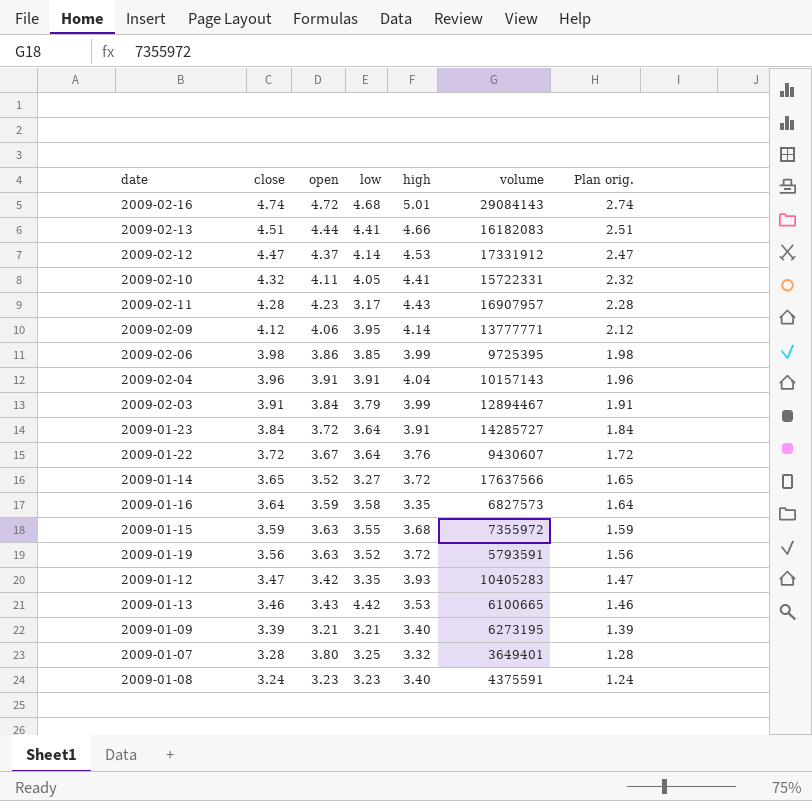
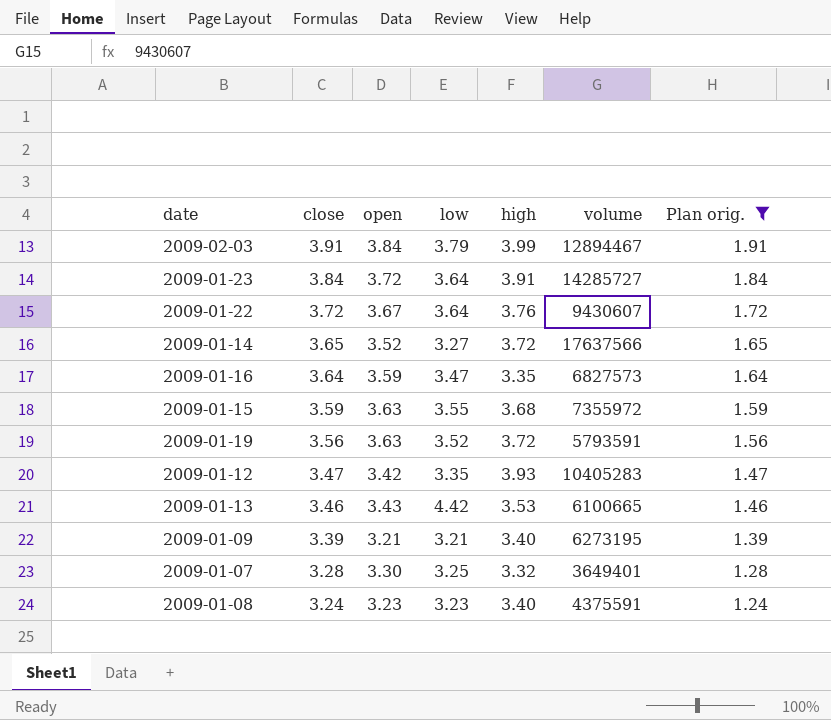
filter: none -> Plan orig. <= 1.91
2009-01-16 | low: 3.58 -> 3.47
2009-01-07 | open: 3.80 -> 3.30

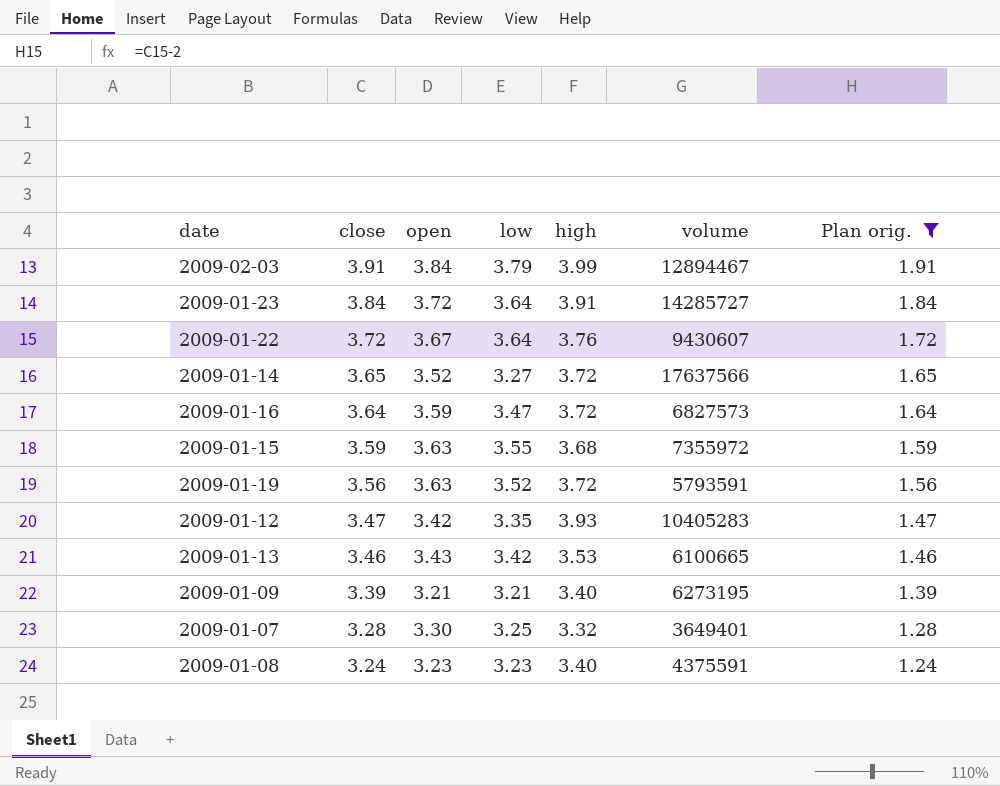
2009-01-16 | high: 3.35 -> 3.72
2009-01-13 | low: 4.42 -> 3.42

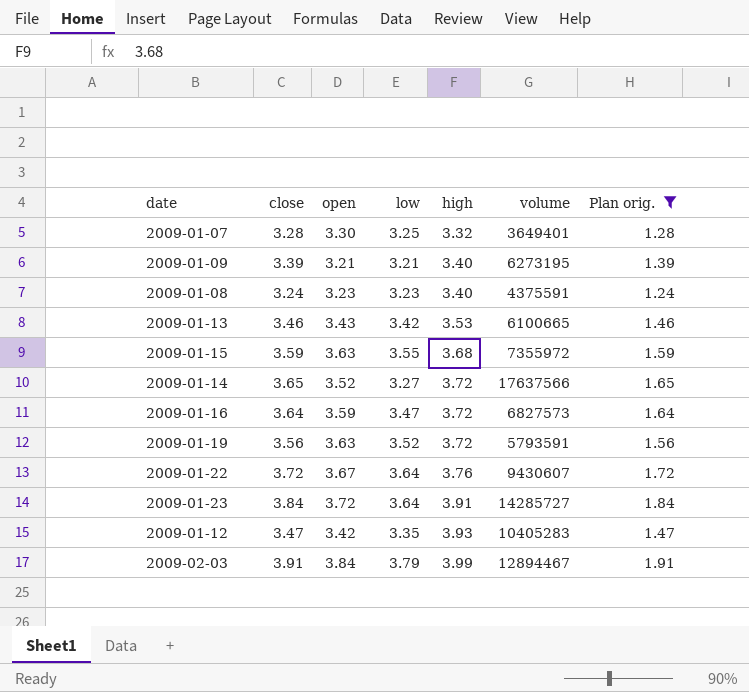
row order: close descending -> high ascending

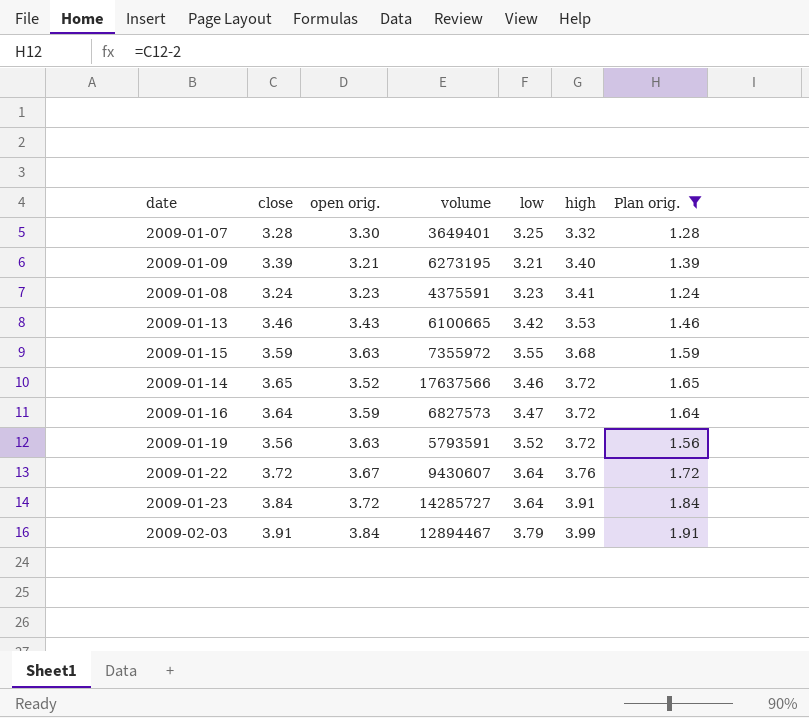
column name: open -> open orig.
column volume | position: 6 -> 4
row 2009-01-12: 3.47 | 3.42 | 3.35 | 3.93 | 10405283 | 1.47 -> none
2009-01-08 | high: 3.40 -> 3.41
2009-01-14 | low: 3.27 -> 3.46

